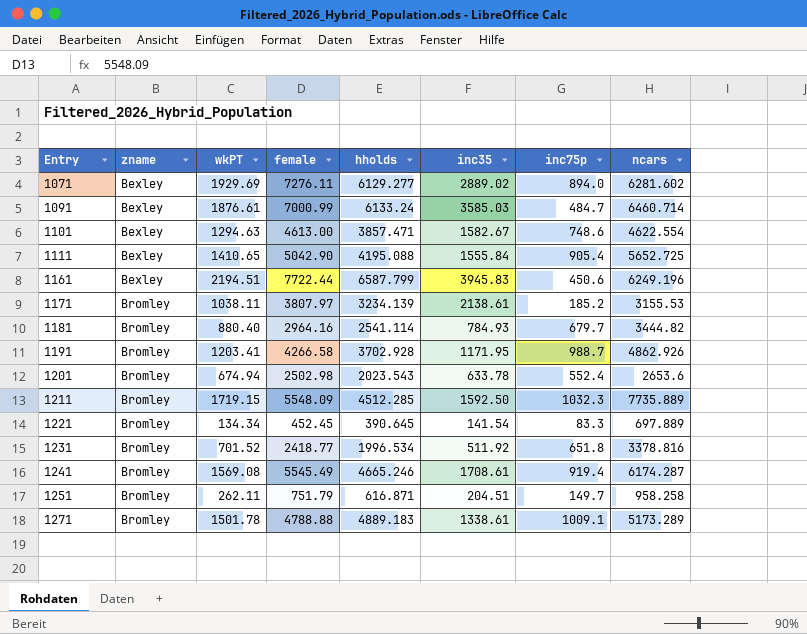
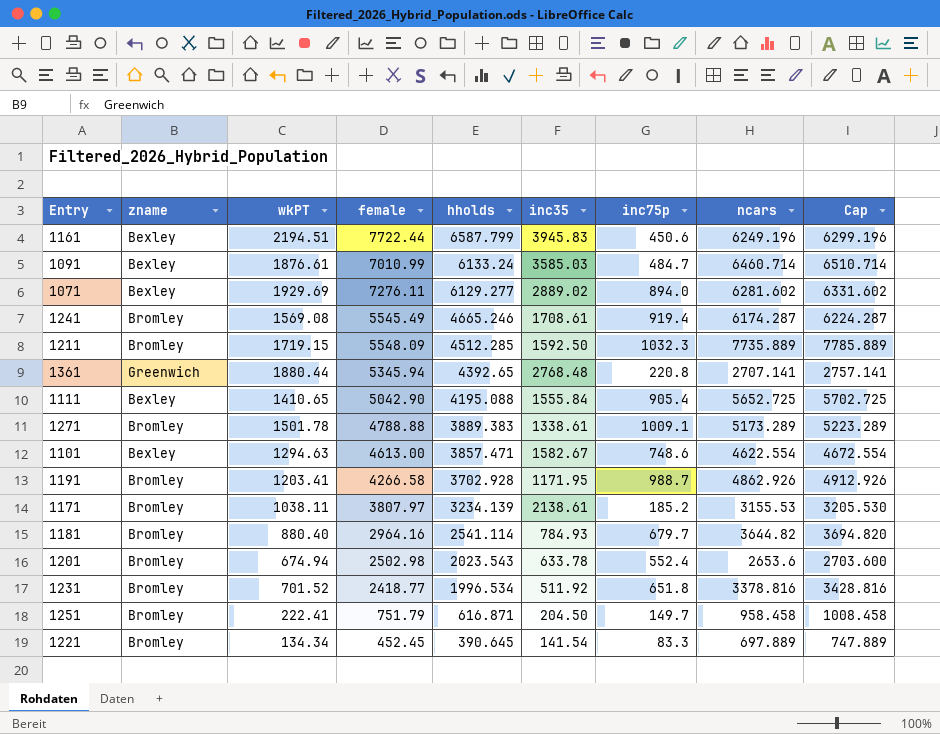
row order: Entry ascending -> hholds descending
column Cap | formula: none -> [ncars] + 50
1091 | female: 7000.99 -> 7010.99
row 1361: none -> Greenwich | 1880.44 | 5345.94 | 4392.65 | 2768.48 | 220.8 | 2707.141 | 2757.141
1271 | hholds: 4889.183 -> 3889.383
1181 | ncars: 3444.82 -> 3644.82
1251 | wkPT: 262.11 -> 222.41
1251 | inc35: 204.51 -> 204.50
1251 | ncars: 958.258 -> 958.458

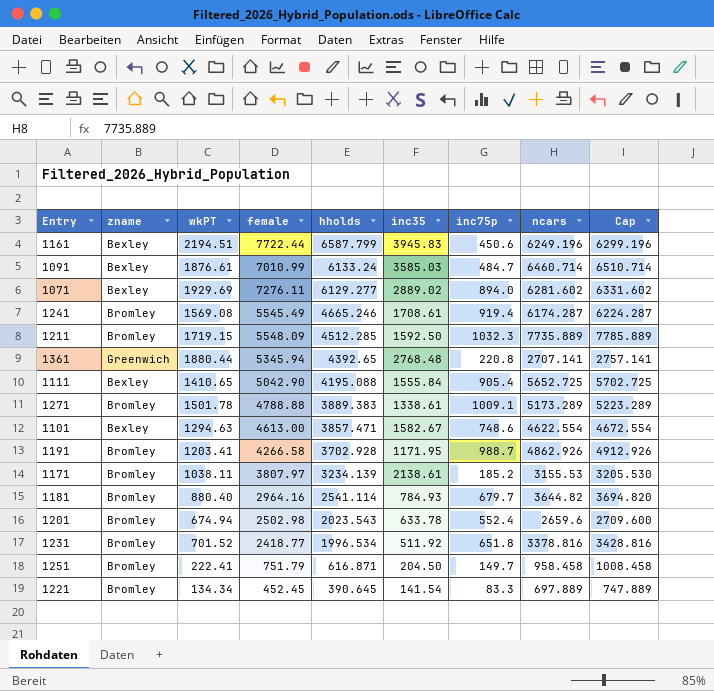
1201 | ncars: 2653.6 -> 2659.6
1201 | Cap: 2703.600 -> 2709.600

